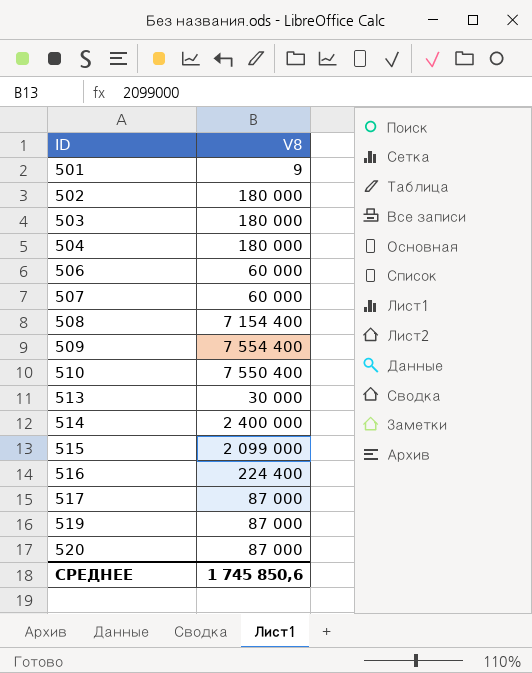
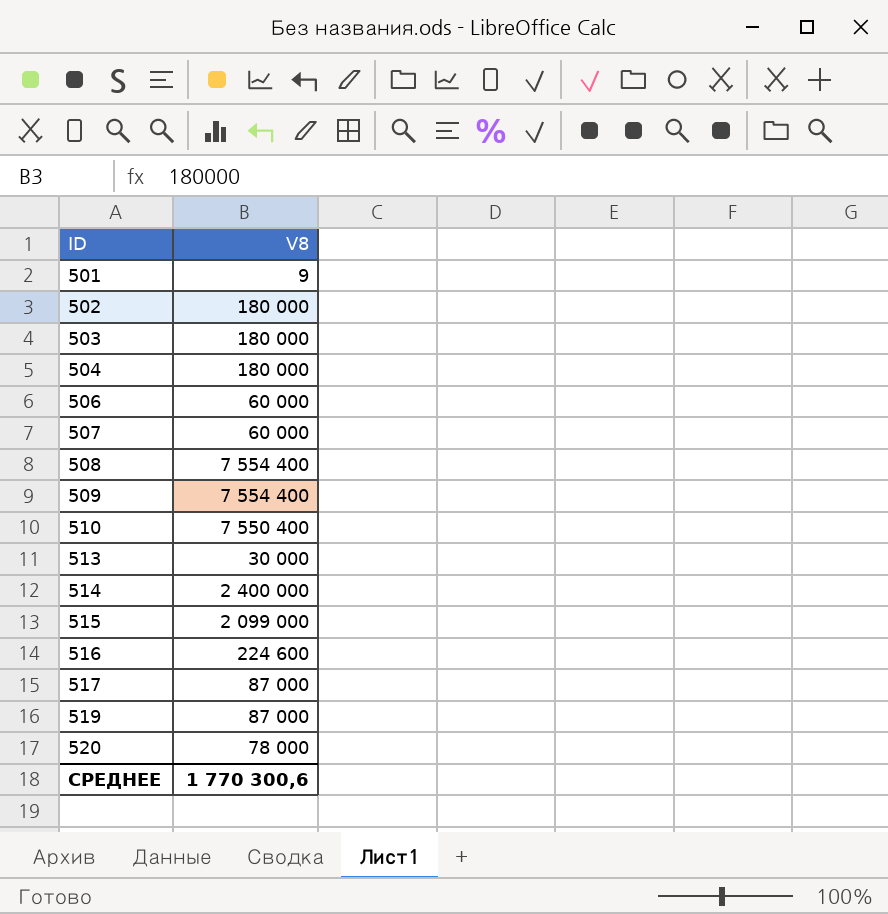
508 | V8: 7 154 400 -> 7 554 400
516 | V8: 224 400 -> 224 600
520 | V8: 87 000 -> 78 000
СРЕДНЕЕ | V8: 1 745 850,6 -> 1 770 300,6

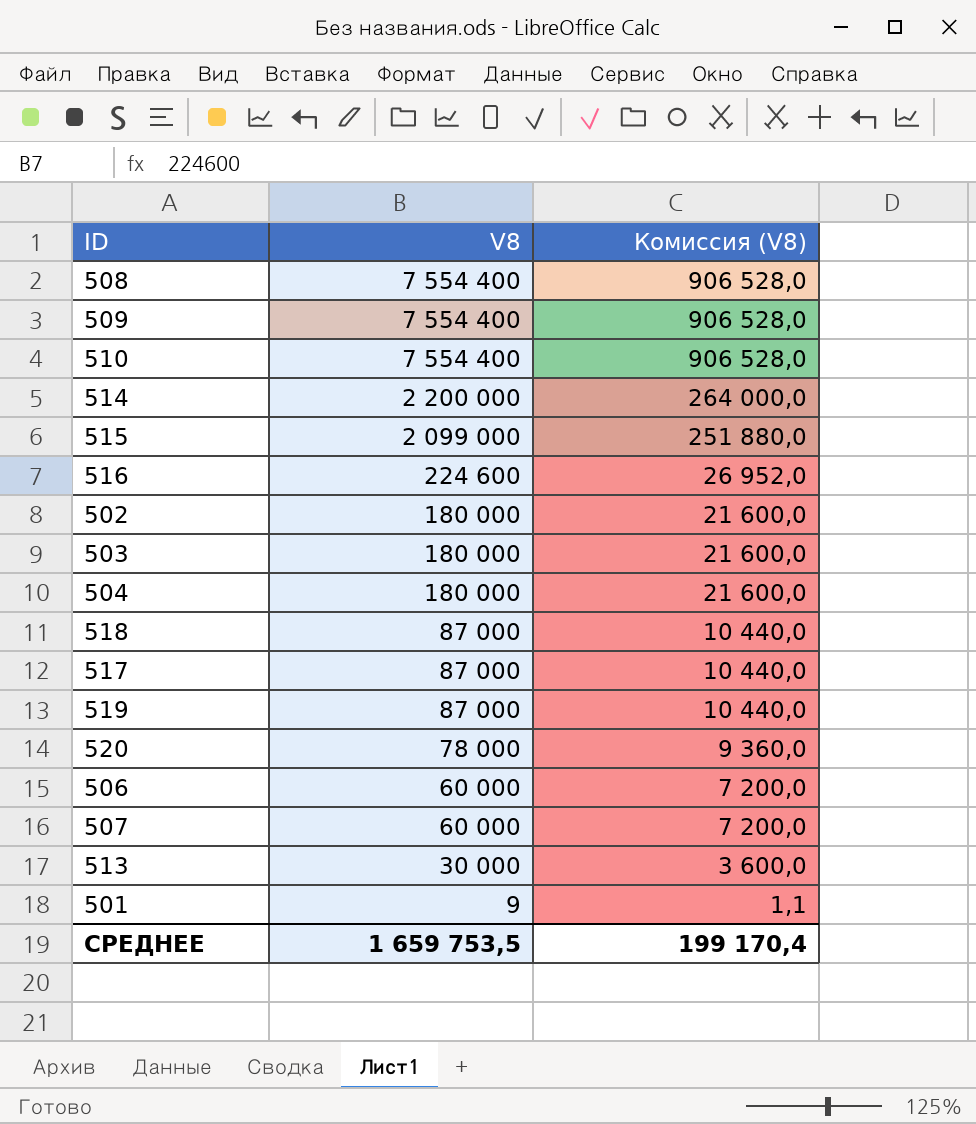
row order: ID ascending -> V8 descending
column Комиссия (V8) | formula: none -> [V8] * 0,12
510 | V8: 7 550 400 -> 7 554 400
514 | V8: 2 400 000 -> 2 200 000
row 518: none -> 87 000 | 10 440,0
СРЕДНЕЕ | V8: 1 770 300,6 -> 1 659 753,5

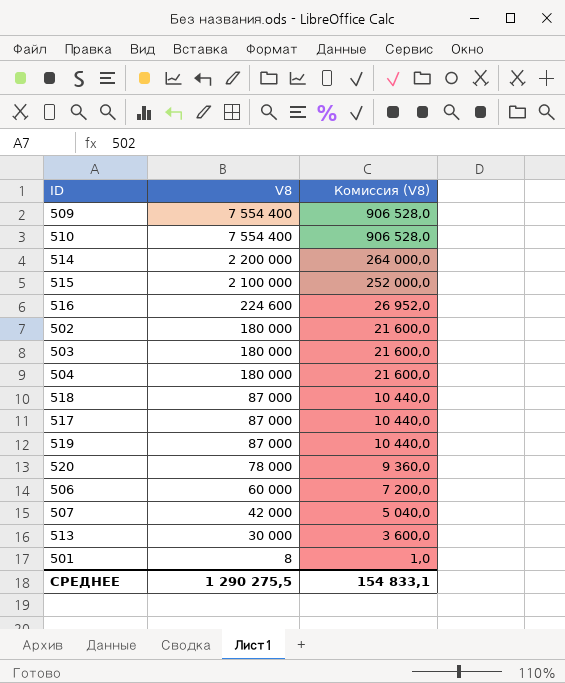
row 508: 7 554 400 | 906 528,0 -> none
515 | V8: 2 099 000 -> 2 100 000
515 | Комиссия (V8): 251 880,0 -> 252 000,0
507 | V8: 60 000 -> 42 000
507 | Комиссия (V8): 7 200,0 -> 5 040,0
501 | V8: 9 -> 8
501 | Комиссия (V8): 1,1 -> 1,0
СРЕДНЕЕ | V8: 1 659 753,5 -> 1 290 275,5
СРЕДНЕЕ | Комиссия (V8): 199 170,4 -> 154 833,1

